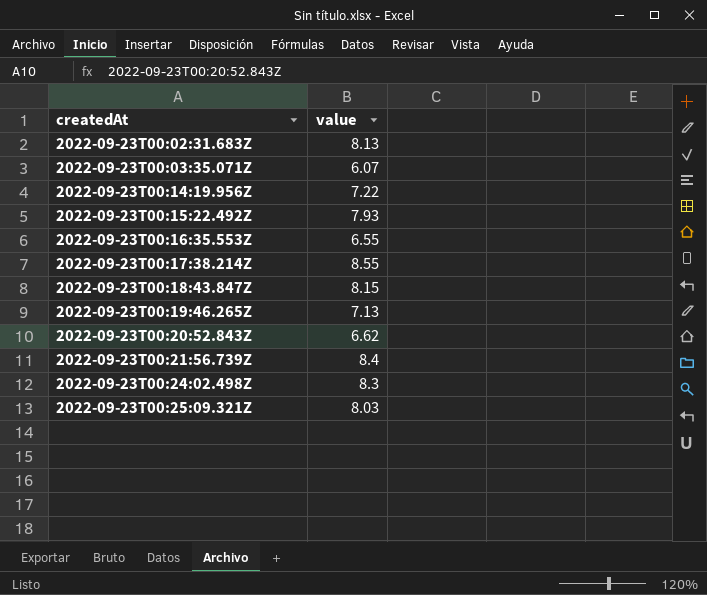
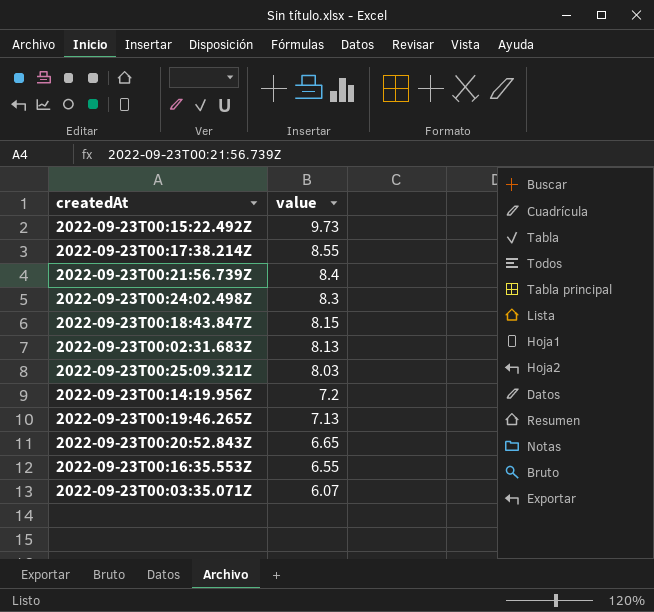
row order: createdAt ascending -> value descending
2022-09-23T00:15:22.492Z | value: 7.93 -> 9.73
2022-09-23T00:14:19.956Z | value: 7.22 -> 7.2
2022-09-23T00:20:52.843Z | value: 6.62 -> 6.65

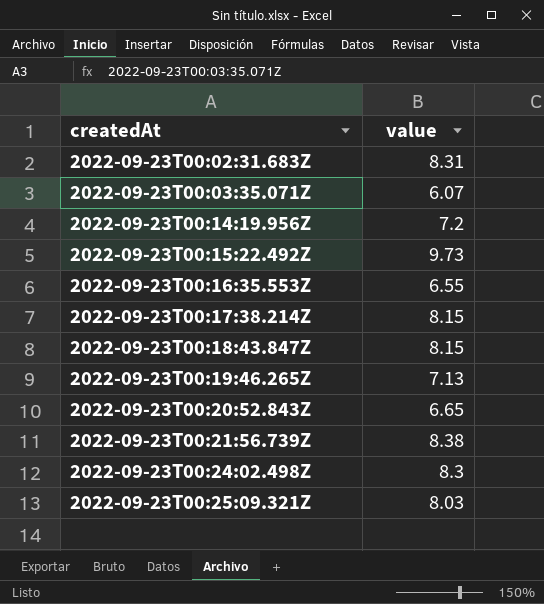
row order: value descending -> createdAt ascending
2022-09-23T00:02:31.683Z | value: 8.13 -> 8.31
2022-09-23T00:17:38.214Z | value: 8.55 -> 8.15
2022-09-23T00:21:56.739Z | value: 8.4 -> 8.38

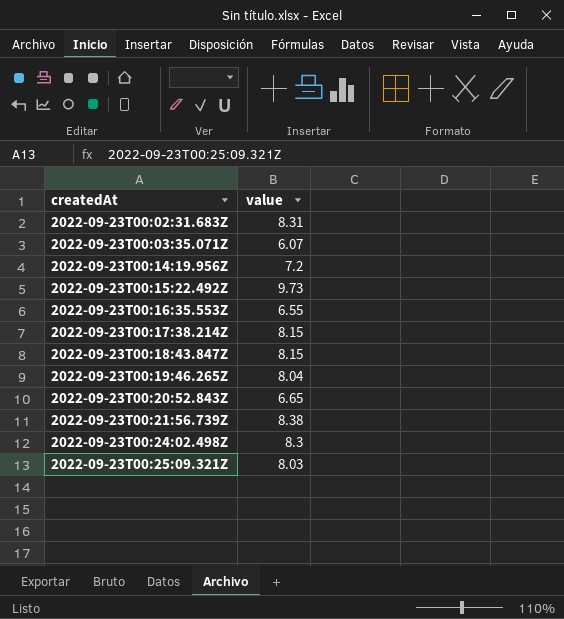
2022-09-23T00:19:46.265Z | value: 7.13 -> 8.04

